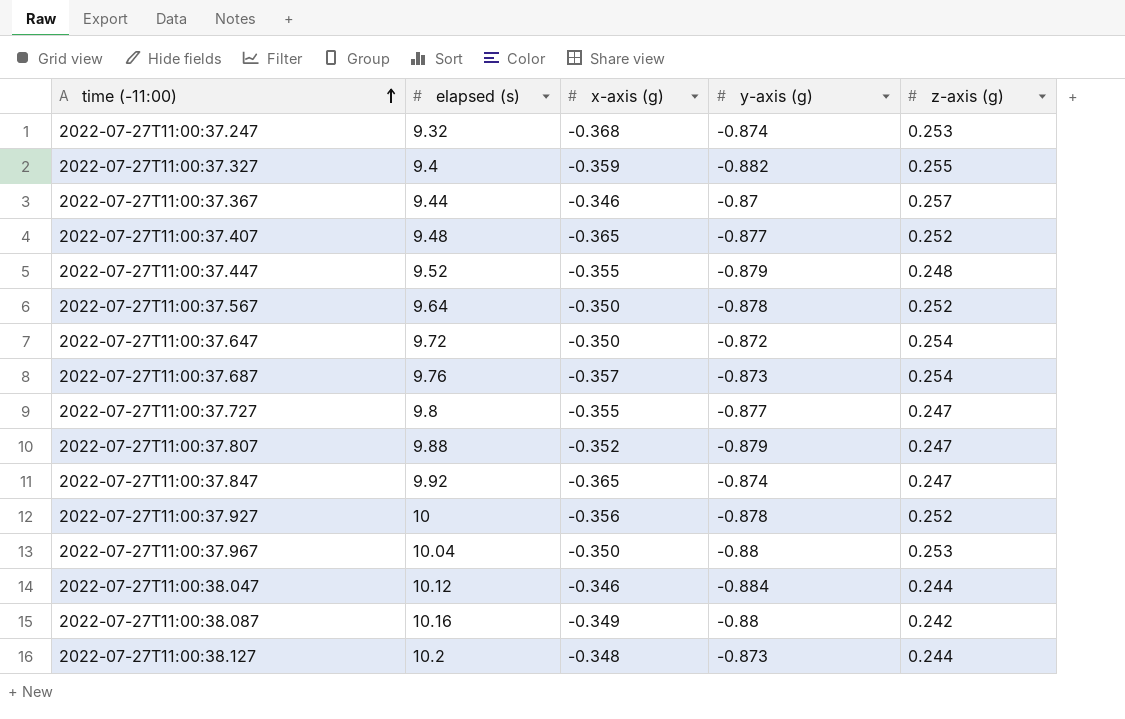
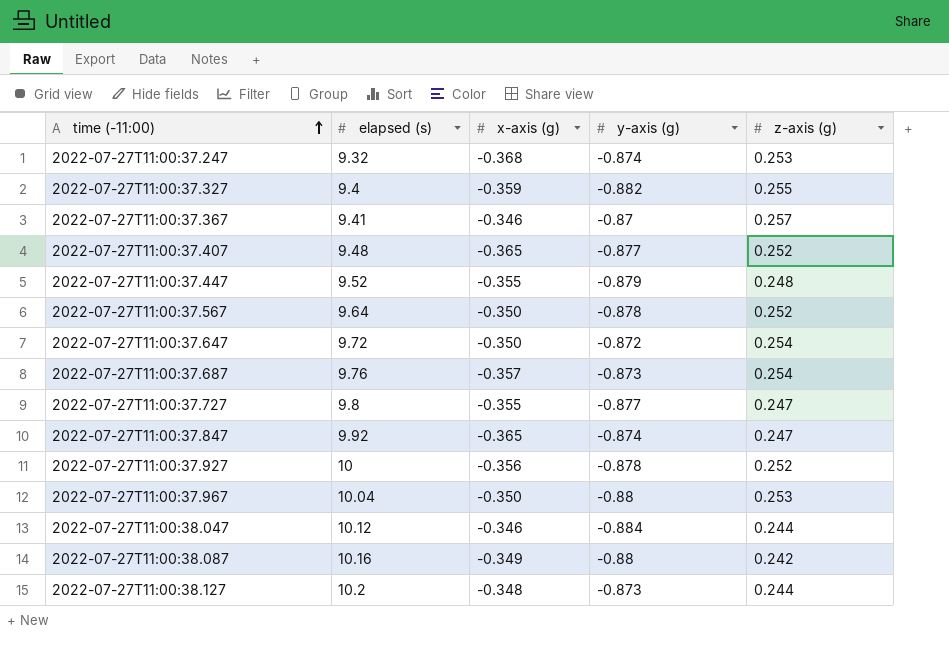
row 2022-07-27T11:00:37.807: 9.88 | -0.352 | -0.879 | 0.247 -> none
2022-07-27T11:00:37.367 | elapsed (s): 9.44 -> 9.41

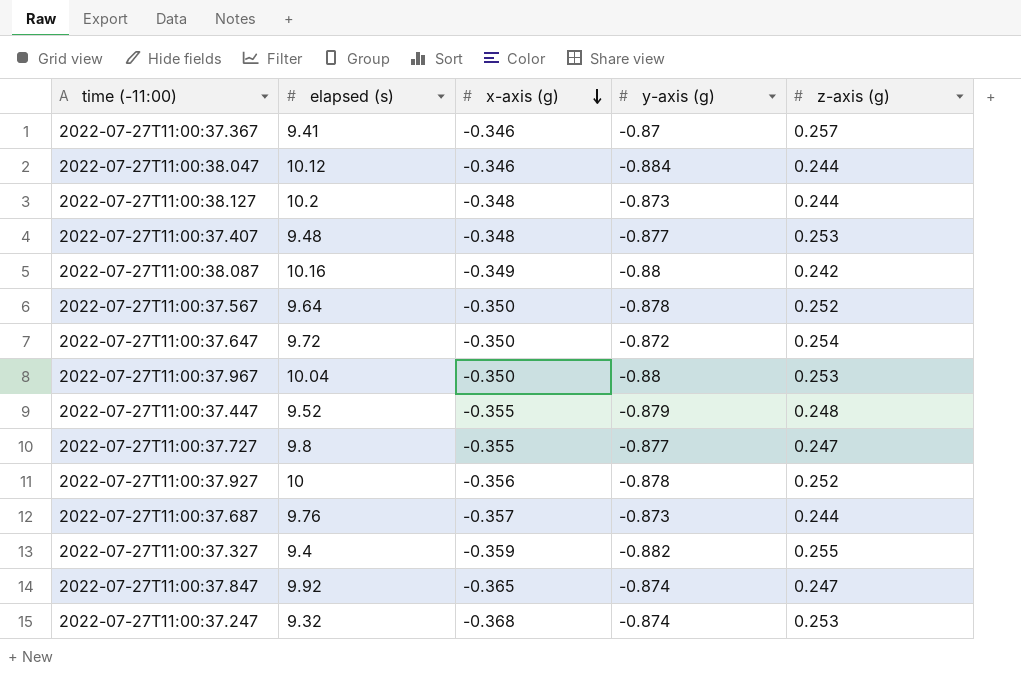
row order: time (-11:00) ascending -> x-axis (g) descending
2022-07-27T11:00:37.407 | x-axis (g): -0.365 -> -0.348
2022-07-27T11:00:37.407 | z-axis (g): 0.252 -> 0.253
2022-07-27T11:00:37.687 | z-axis (g): 0.254 -> 0.244

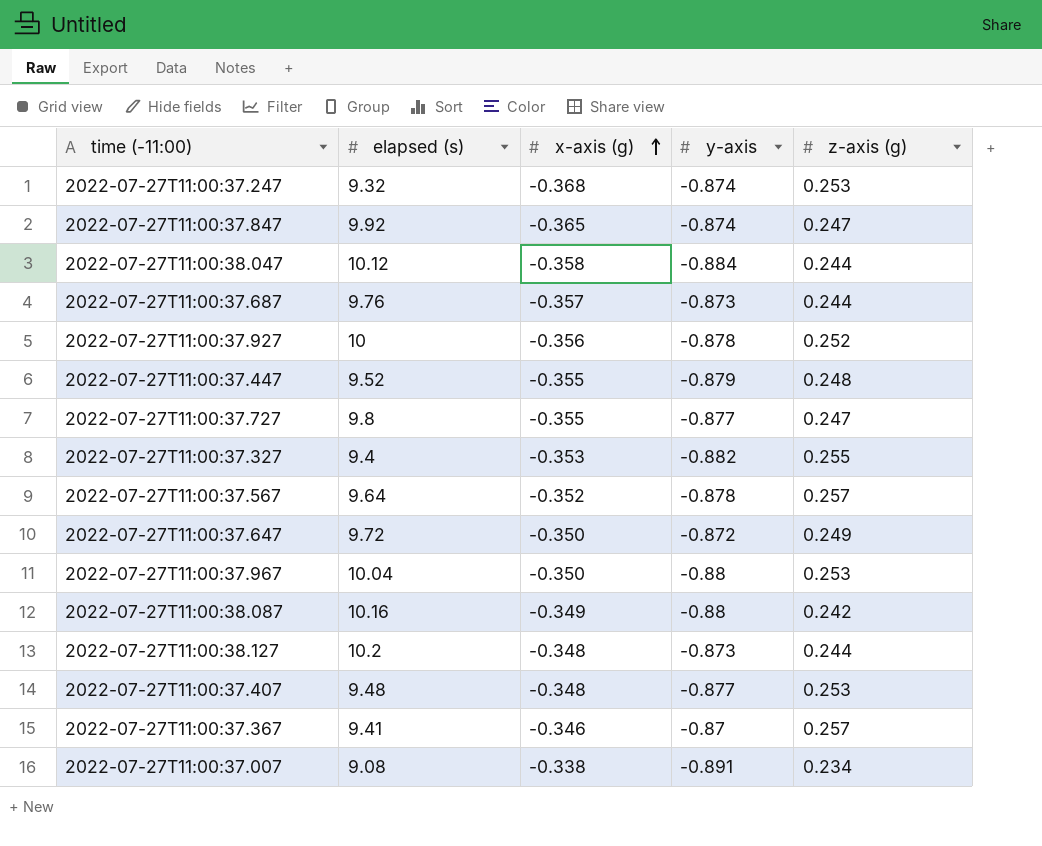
row order: x-axis (g) descending -> x-axis (g) ascending
column name: y-axis (g) -> y-axis
2022-07-27T11:00:38.047 | x-axis (g): -0.346 -> -0.358
2022-07-27T11:00:37.327 | x-axis (g): -0.359 -> -0.353
2022-07-27T11:00:37.567 | x-axis (g): -0.350 -> -0.352
2022-07-27T11:00:37.567 | z-axis (g): 0.252 -> 0.257
2022-07-27T11:00:37.647 | z-axis (g): 0.254 -> 0.249
row 2022-07-27T11:00:37.007: none -> 9.08 | -0.338 | -0.891 | 0.234

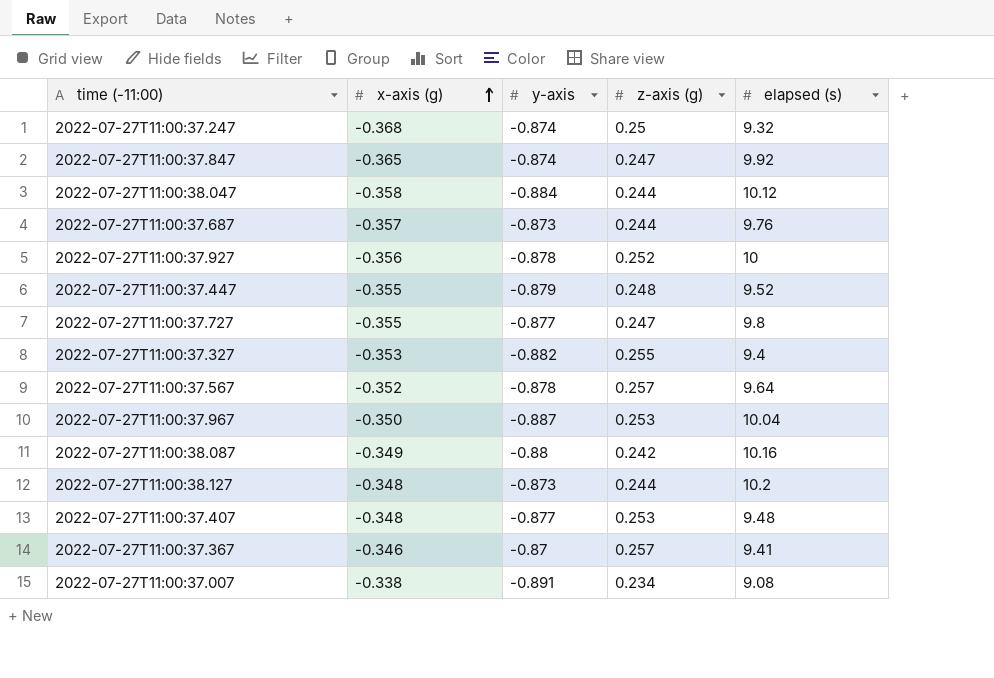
column elapsed (s) | position: 2 -> 5
row 2022-07-27T11:00:37.647: 9.72 | -0.350 | -0.872 | 0.249 -> none
2022-07-27T11:00:37.247 | z-axis (g): 0.253 -> 0.25
2022-07-27T11:00:37.967 | y-axis: -0.88 -> -0.887

